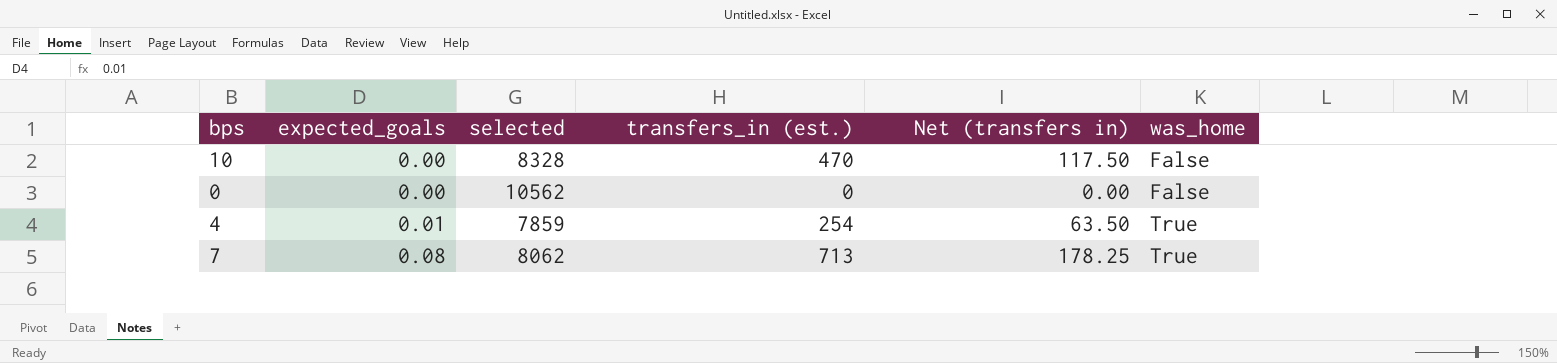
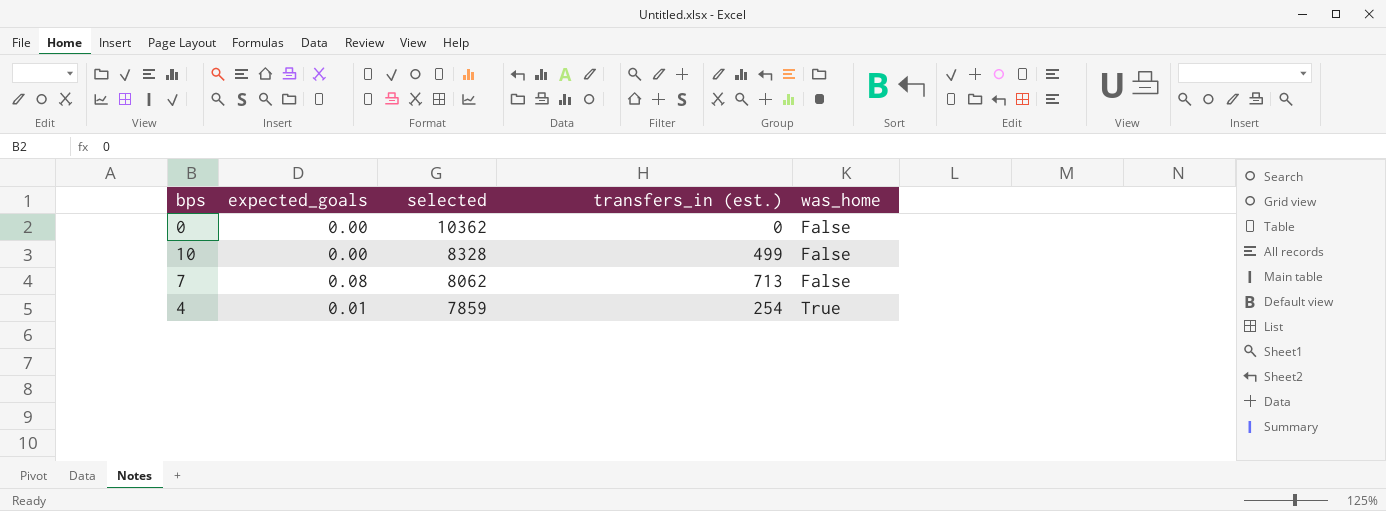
row order: expected_goals ascending -> selected descending
column Net (transfers in) | formula: [transfers_in (est.)] * 0.25 -> none
0 | selected: 10562 -> 10362
10 | transfers_in (est.): 470 -> 499
7 | was_home: True -> False

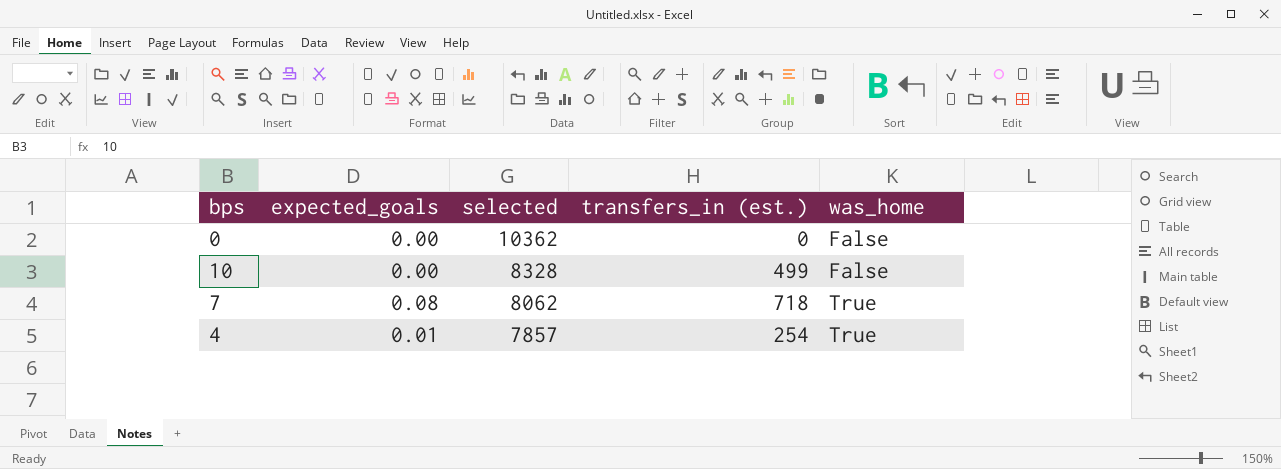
7 | transfers_in (est.): 713 -> 718
7 | was_home: False -> True
4 | selected: 7859 -> 7857

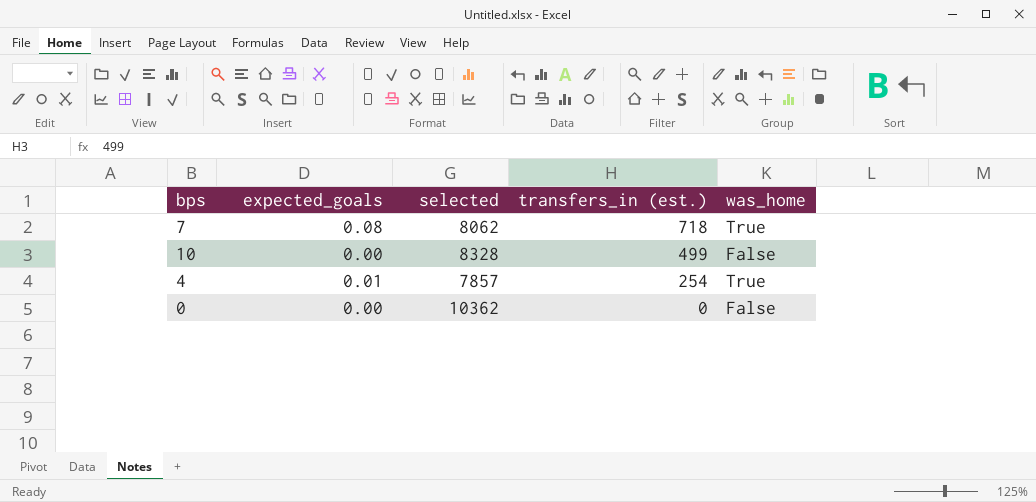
row order: selected descending -> transfers_in (est.) descending

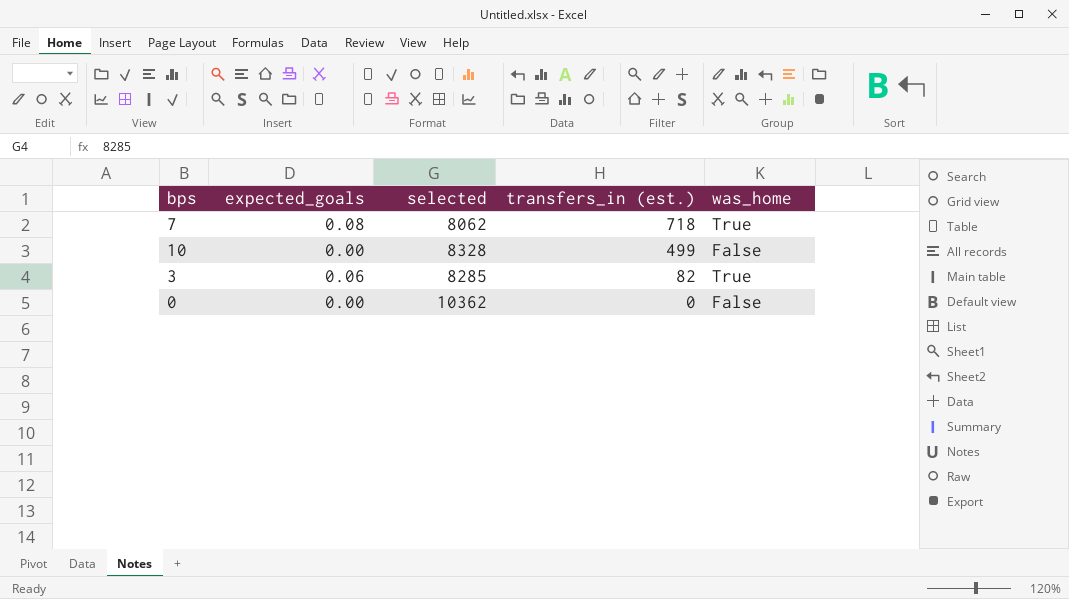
row 4: 0.01 | 7857 | 254 | True -> none
row 3: none -> 0.06 | 8285 | 82 | True

